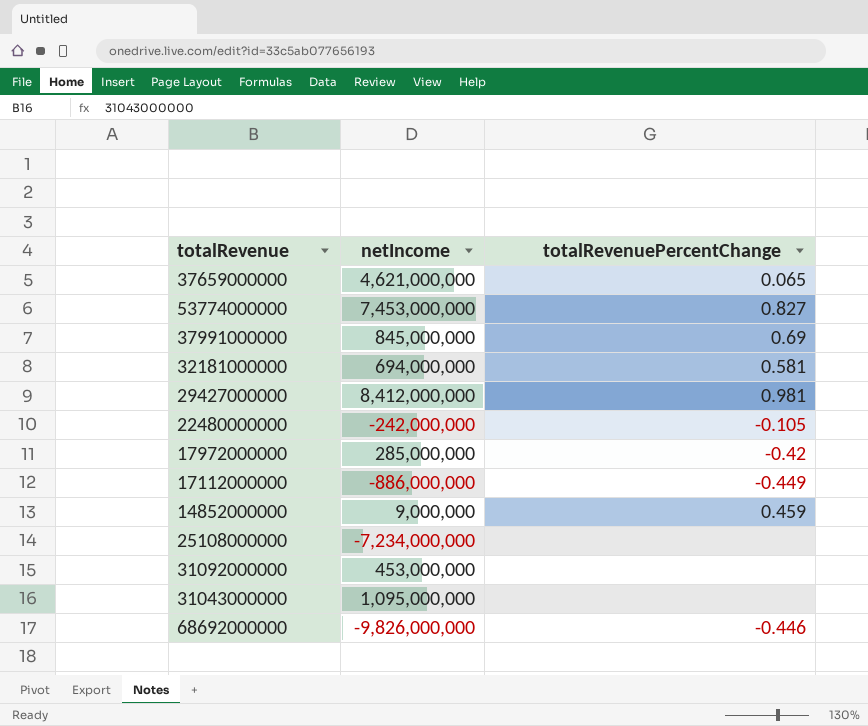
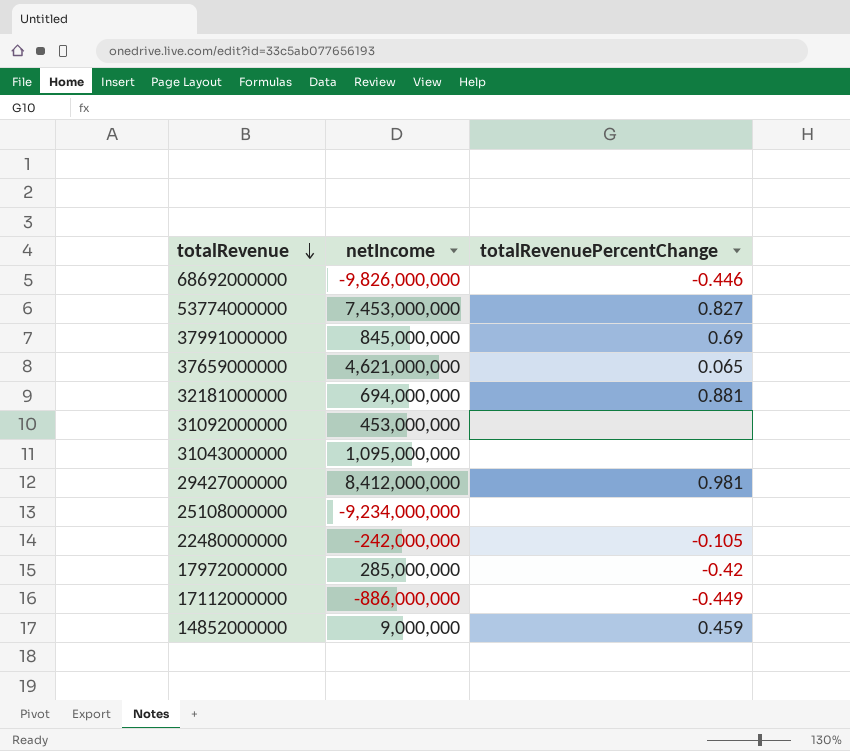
row order: none -> totalRevenue descending
32181000000 | totalRevenuePercentChange: 0.581 -> 0.881
25108000000 | netIncome: -7,234,000,000 -> -9,234,000,000

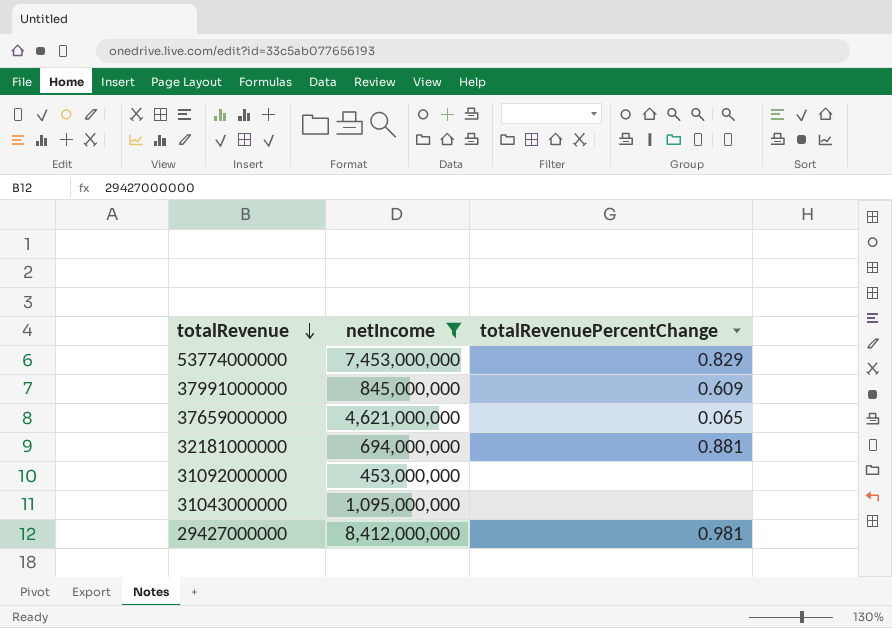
filter: none -> netIncome >= 453,000,000
53774000000 | totalRevenuePercentChange: 0.827 -> 0.829
37991000000 | totalRevenuePercentChange: 0.69 -> 0.609

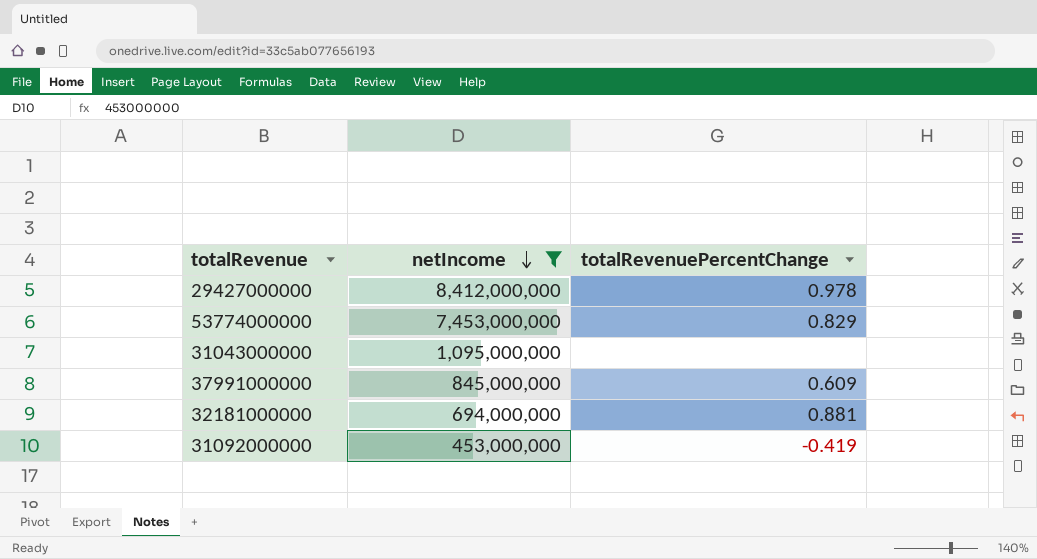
row order: totalRevenue descending -> netIncome descending
row 37659000000: 4,621,000,000 | 0.065 -> none
29427000000 | totalRevenuePercentChange: 0.981 -> 0.978
31092000000 | totalRevenuePercentChange: none -> -0.419

